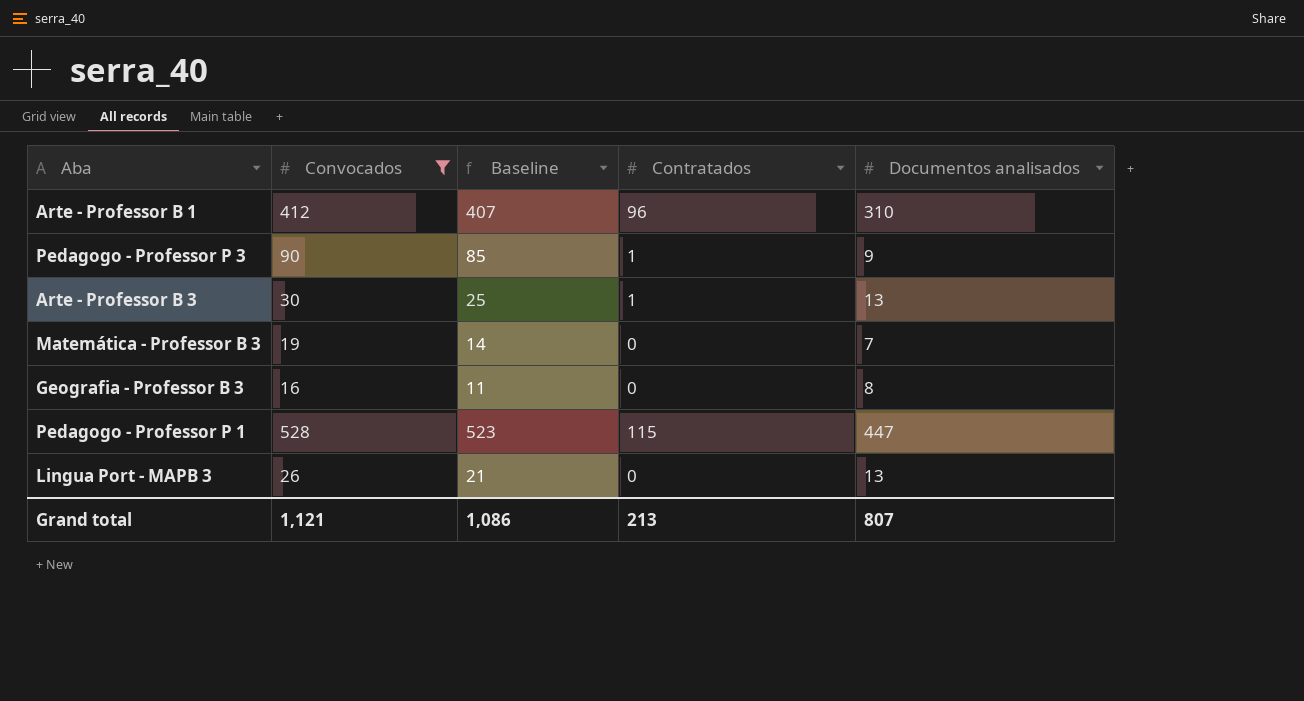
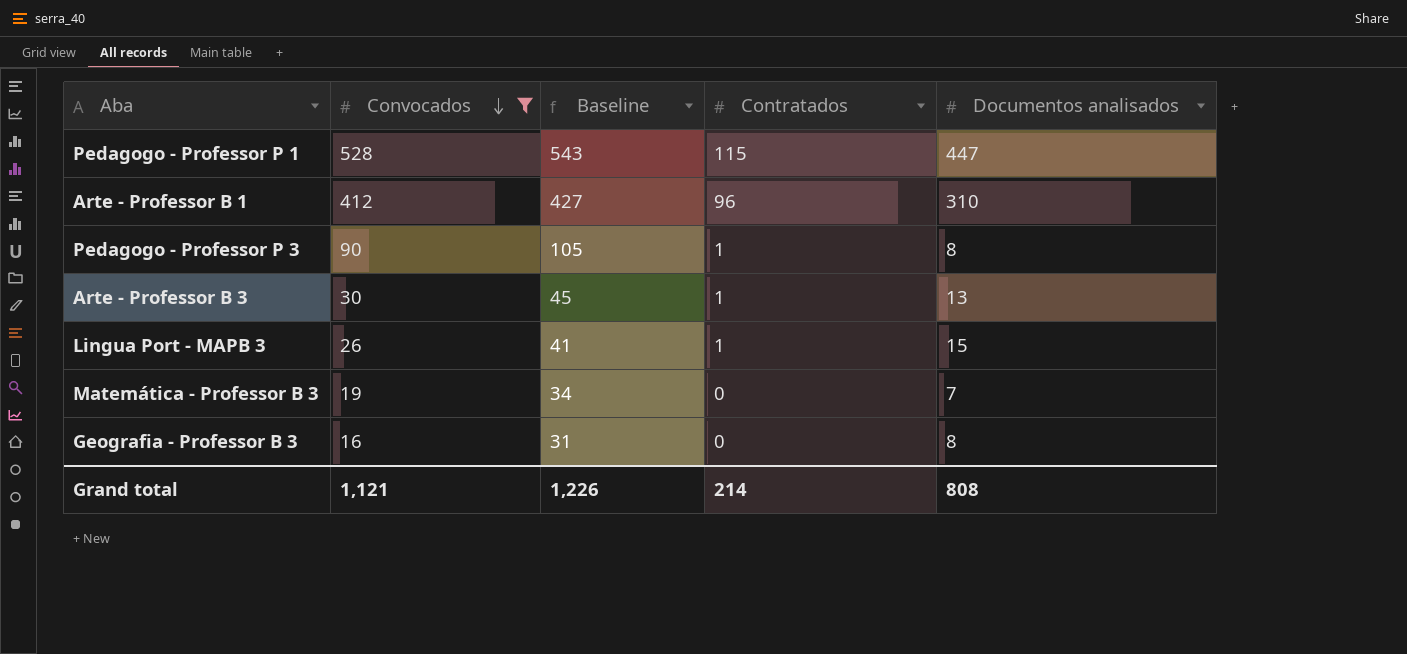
row order: none -> Convocados descending
column Baseline | formula: [Convocados] - 5 -> [Convocados] + 15
Pedagogo - Professor P 3 | Documentos analisados: 9 -> 8
Lingua Port - MAPB 3 | Contratados: 0 -> 1
Lingua Port - MAPB 3 | Documentos analisados: 13 -> 15
Grand total | Baseline: 1,086 -> 1,226
Grand total | Contratados: 213 -> 214
Grand total | Documentos analisados: 807 -> 808

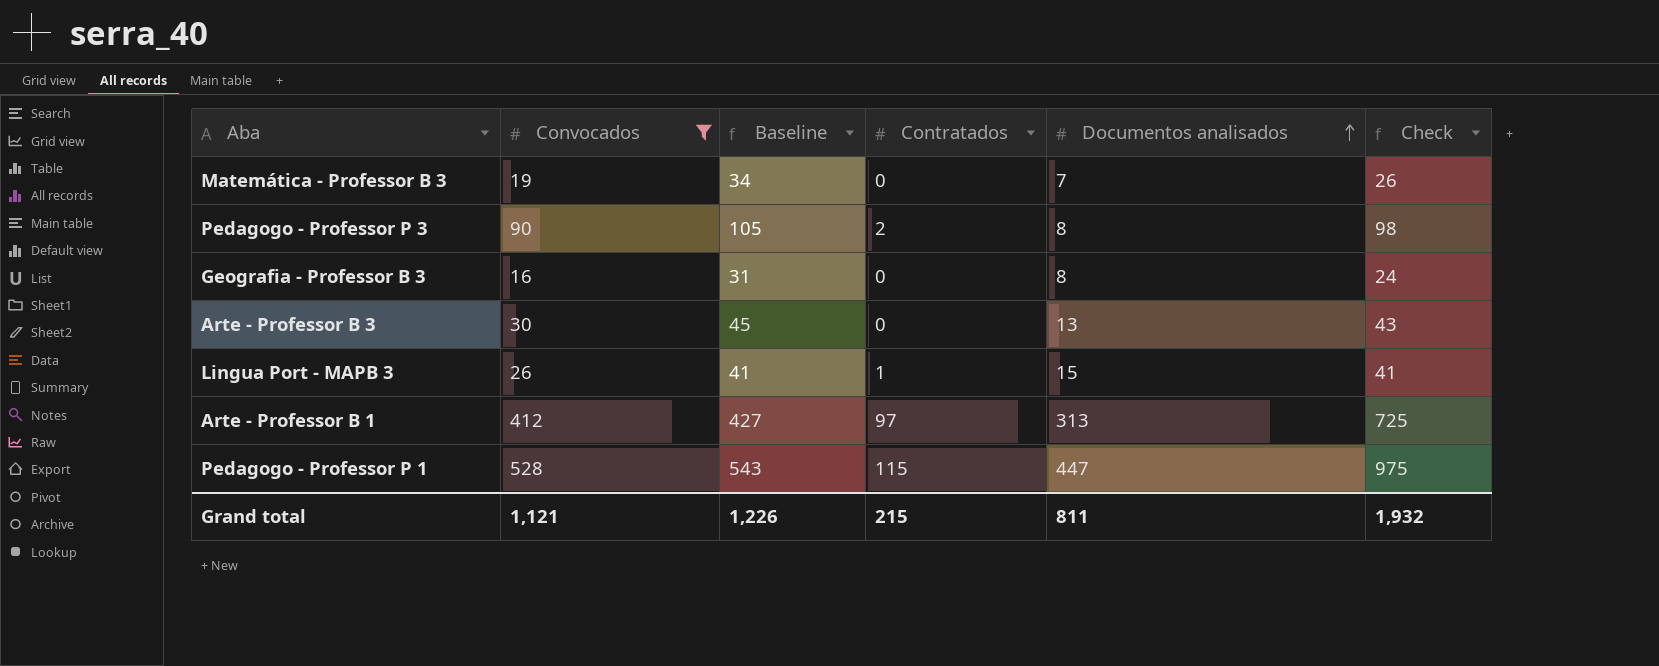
row order: Convocados descending -> Documentos analisados ascending
column Check | formula: none -> [Convocados] + [Documentos analisados]
Pedagogo - Professor P 3 | Contratados: 1 -> 2
Arte - Professor B 3 | Contratados: 1 -> 0
Arte - Professor B 1 | Contratados: 96 -> 97
Arte - Professor B 1 | Documentos analisados: 310 -> 313
Grand total | Contratados: 214 -> 215
Grand total | Documentos analisados: 808 -> 811

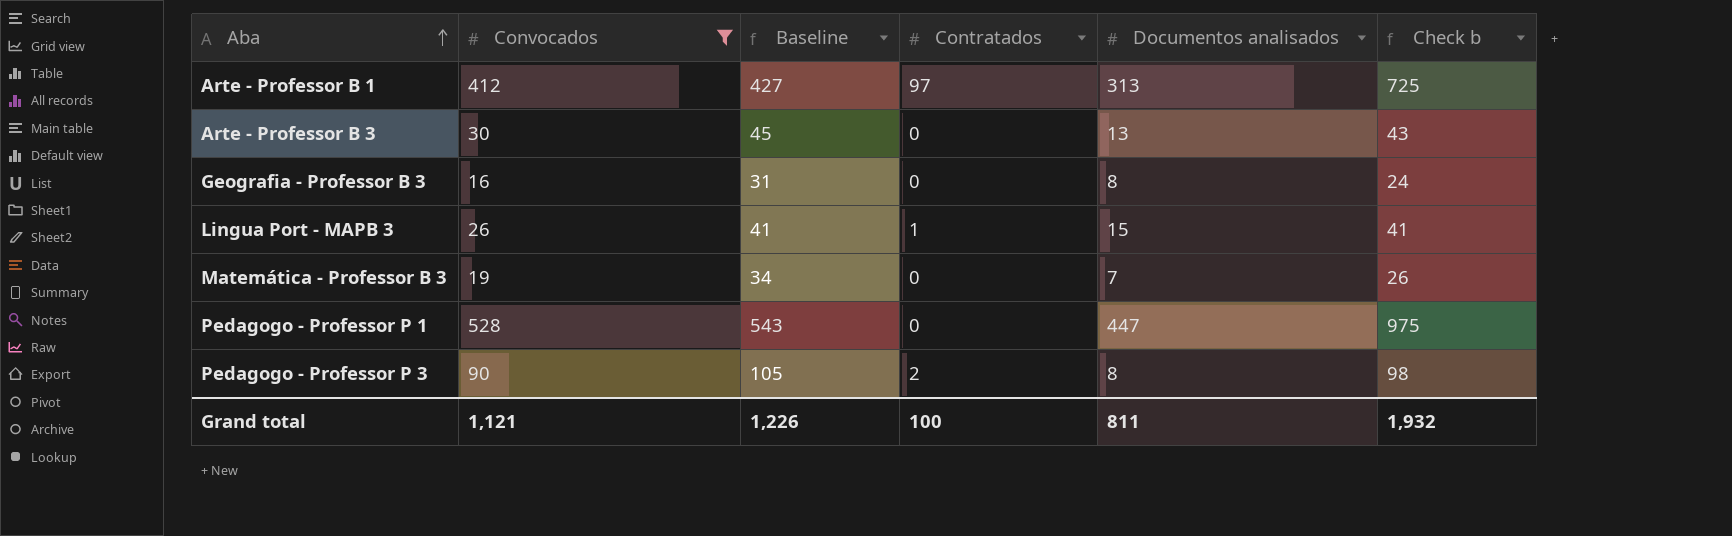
row order: Documentos analisados ascending -> Aba ascending
column name: Check -> Check b
Pedagogo - Professor P 1 | Contratados: 115 -> 0
Grand total | Contratados: 215 -> 100

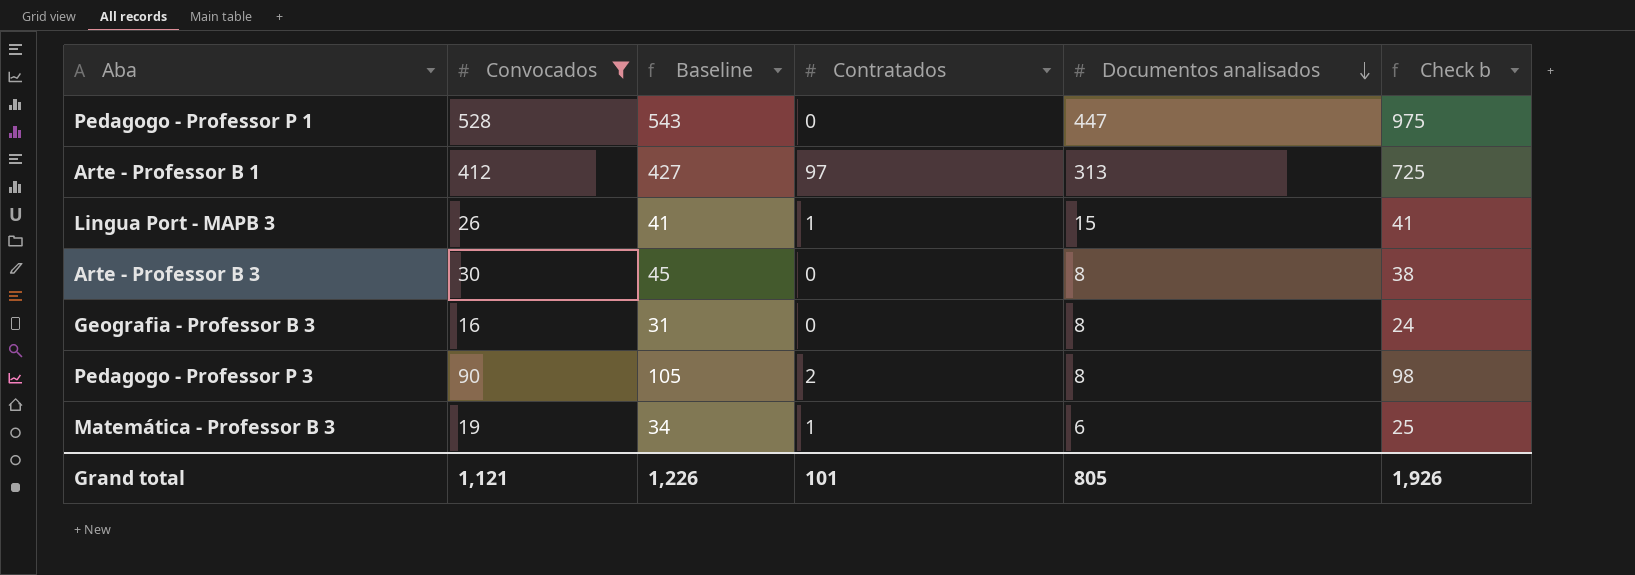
row order: Aba ascending -> Documentos analisados descending
Arte - Professor B 3 | Documentos analisados: 13 -> 8
Arte - Professor B 3 | Check b: 43 -> 38
Matemática - Professor B 3 | Contratados: 0 -> 1
Matemática - Professor B 3 | Documentos analisados: 7 -> 6
Matemática - Professor B 3 | Check b: 26 -> 25
Grand total | Contratados: 100 -> 101
Grand total | Documentos analisados: 811 -> 805
Grand total | Check b: 1,932 -> 1,926

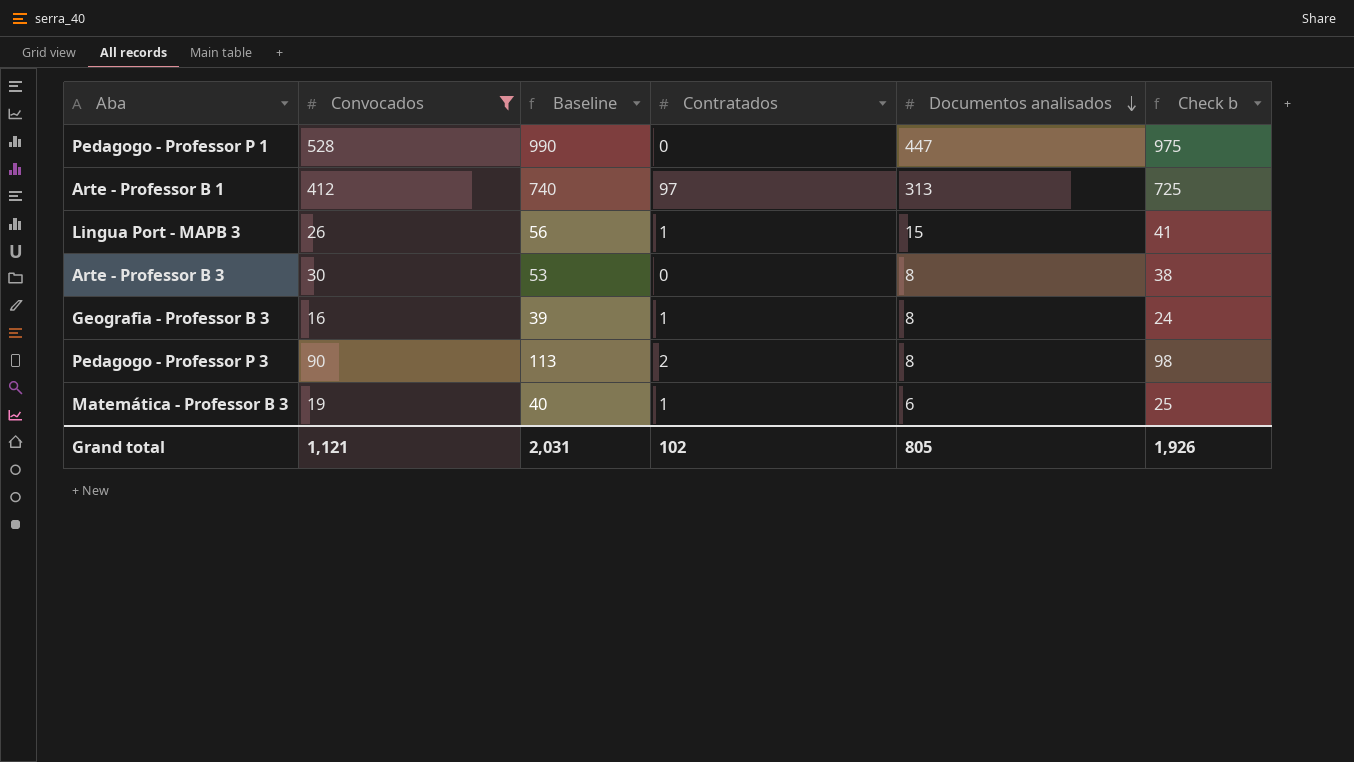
column Baseline | formula: [Convocados] + 15 -> [Check b] + 15
Geografia - Professor B 3 | Contratados: 0 -> 1
Grand total | Baseline: 1,226 -> 2,031
Grand total | Contratados: 101 -> 102

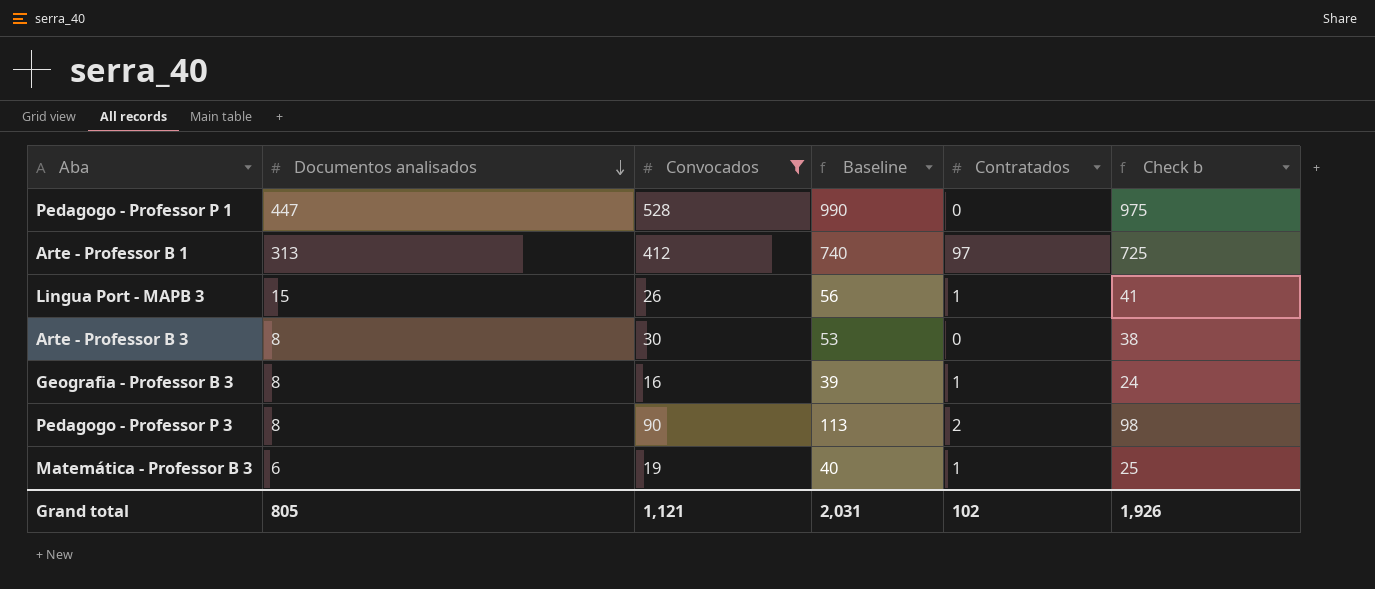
column Documentos analisados | position: 5 -> 2

